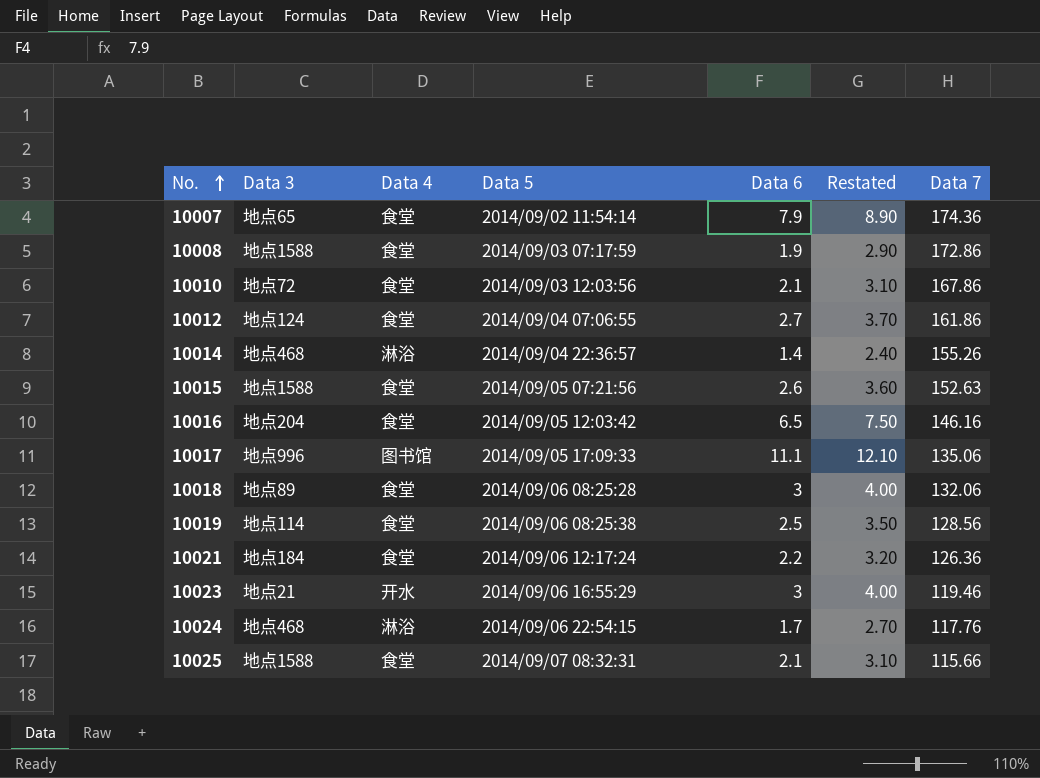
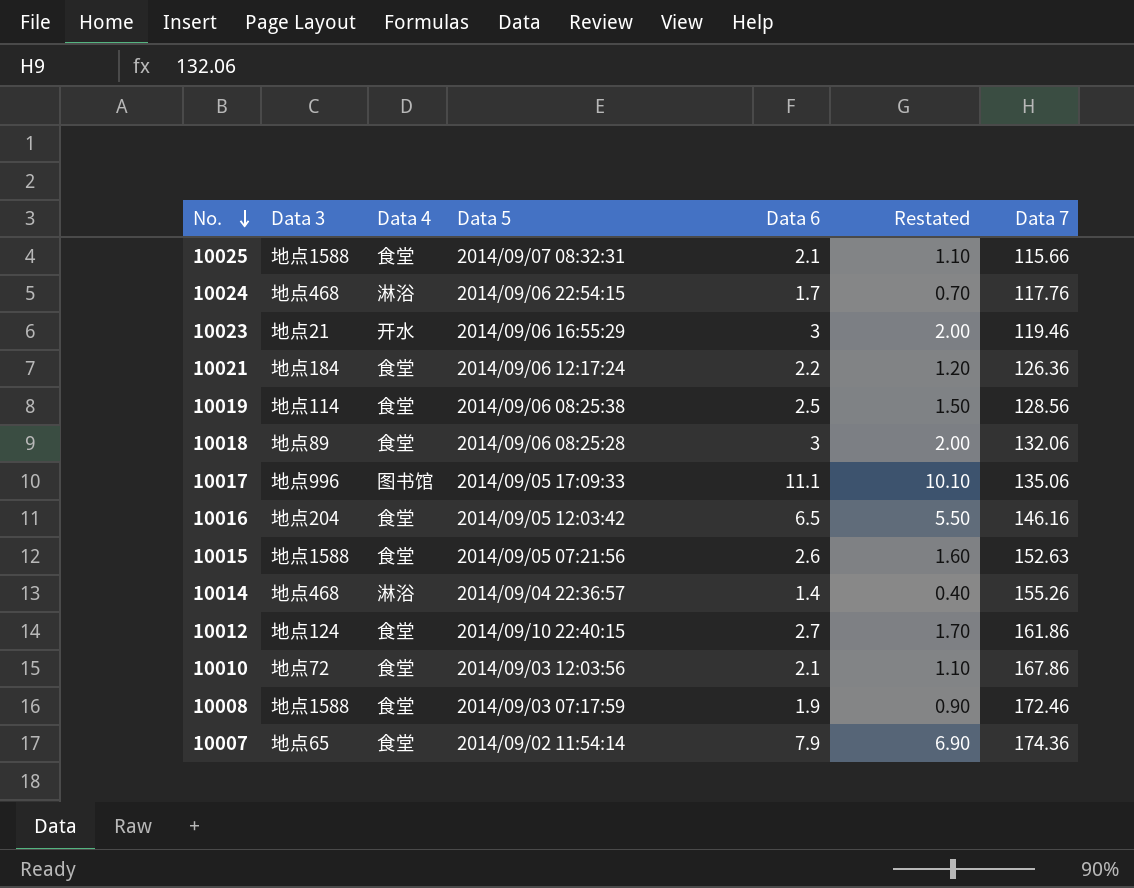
row order: No. ascending -> No. descending
column Restated | formula: [Data 6] + 1 -> [Data 6] - 1
10012 | Data 5: 2014/09/04 07:06:55 -> 2014/09/10 22:40:15
10008 | Data 7: 172.86 -> 172.46

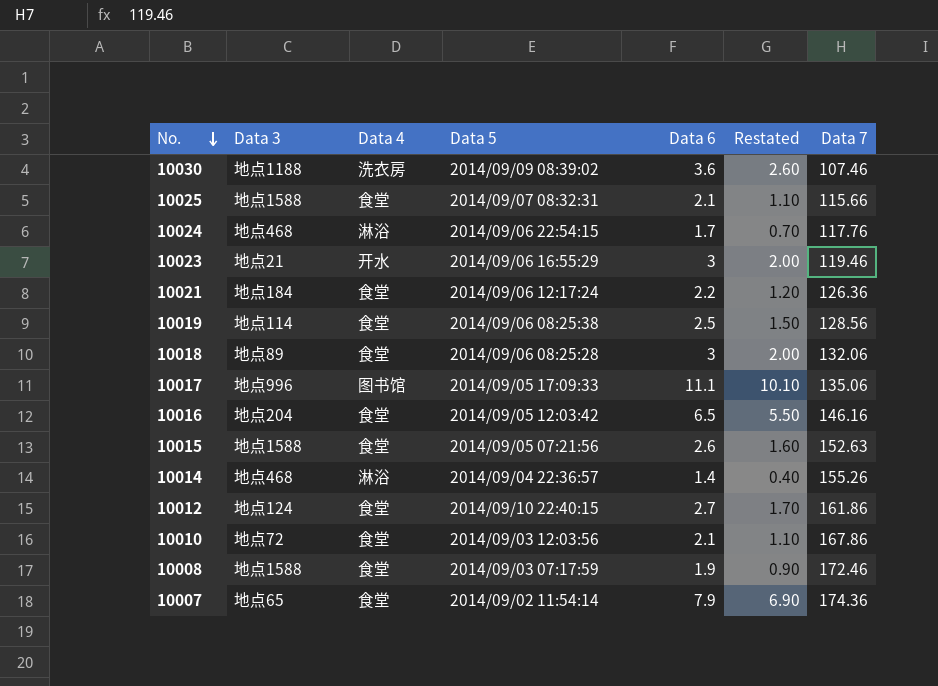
row 10030: none -> 地点1188 | 洗衣房 | 2014/09/09 08:39:02 | 3.6 | 2.60 | 107.46

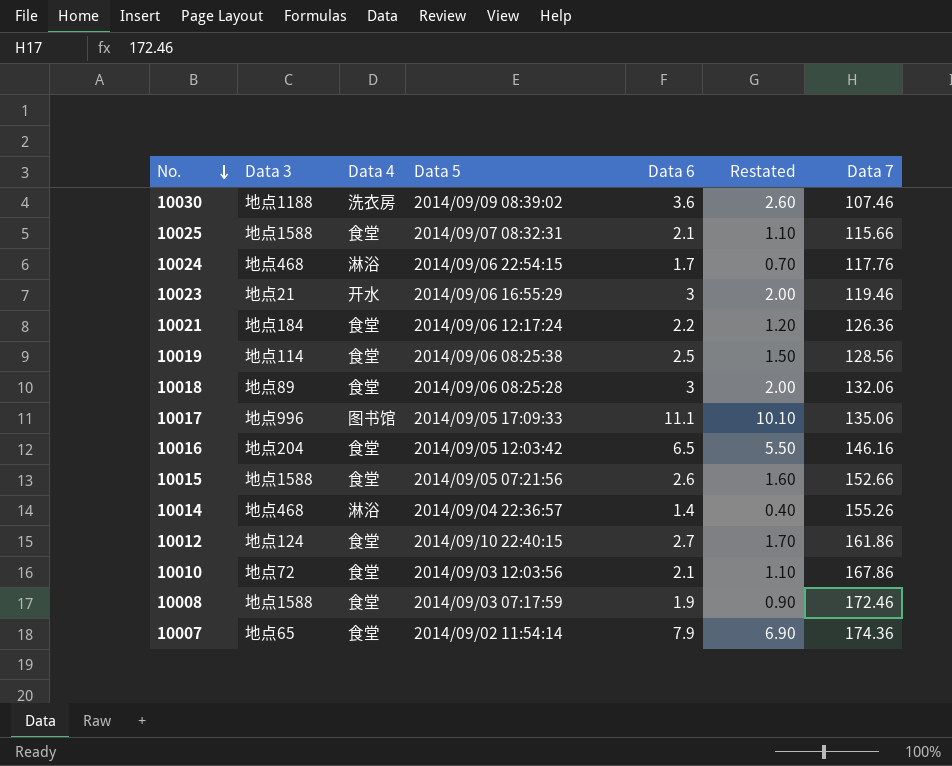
10015 | Data 7: 152.63 -> 152.66

